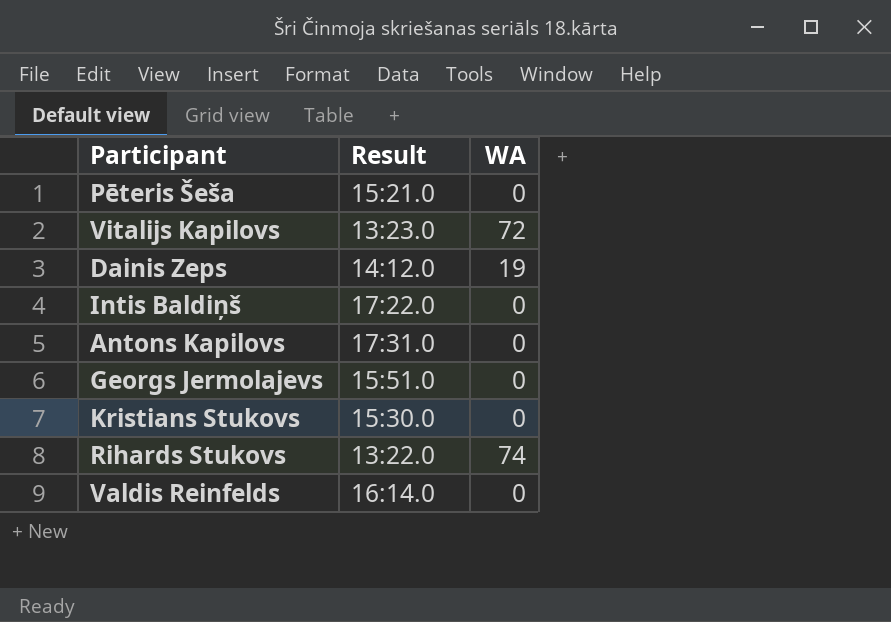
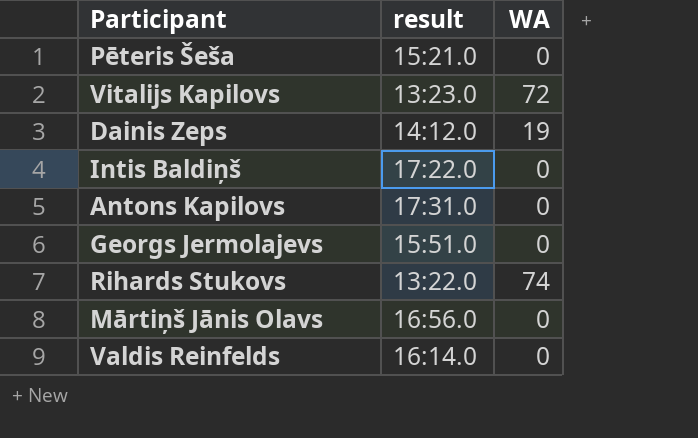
column name: Result -> result
row Kristians Stukovs: 15:30.0 | 0 -> none
row Mārtiņš Jānis Olavs: none -> 16:56.0 | 0

